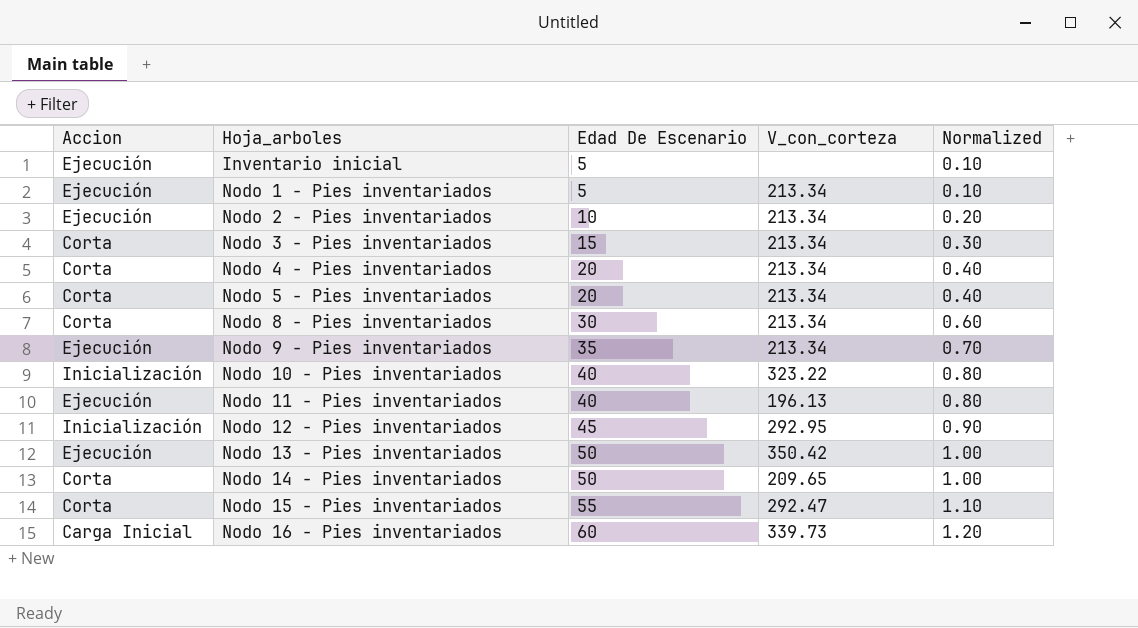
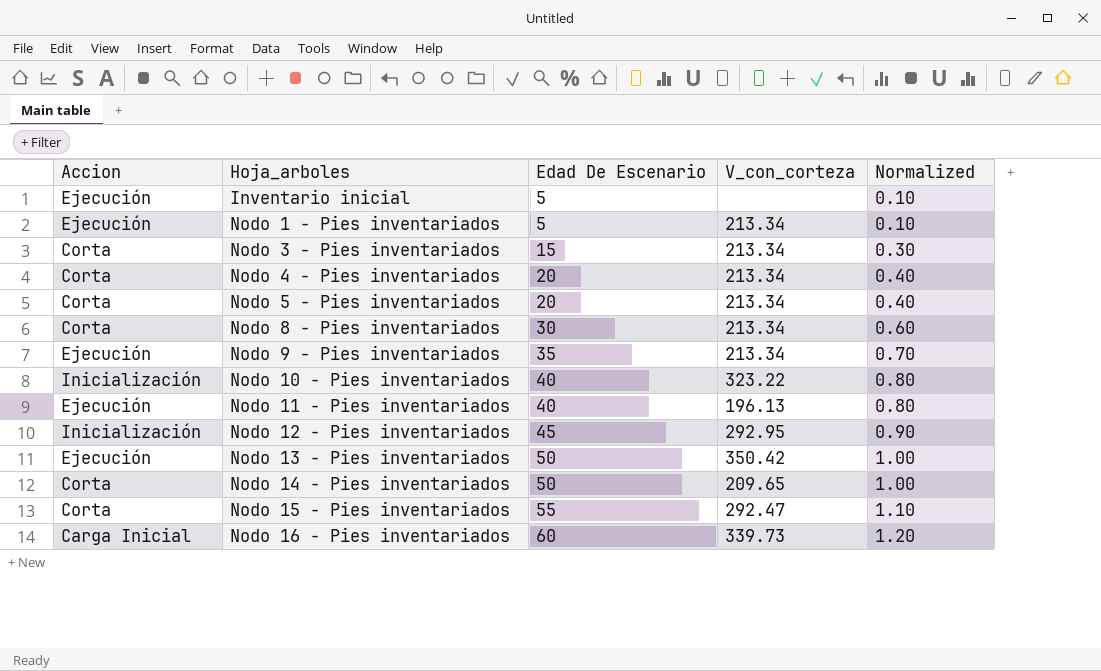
row Nodo 2 - Pies inventariados: Ejecución | 10 | 213.34 | 0.20 -> none

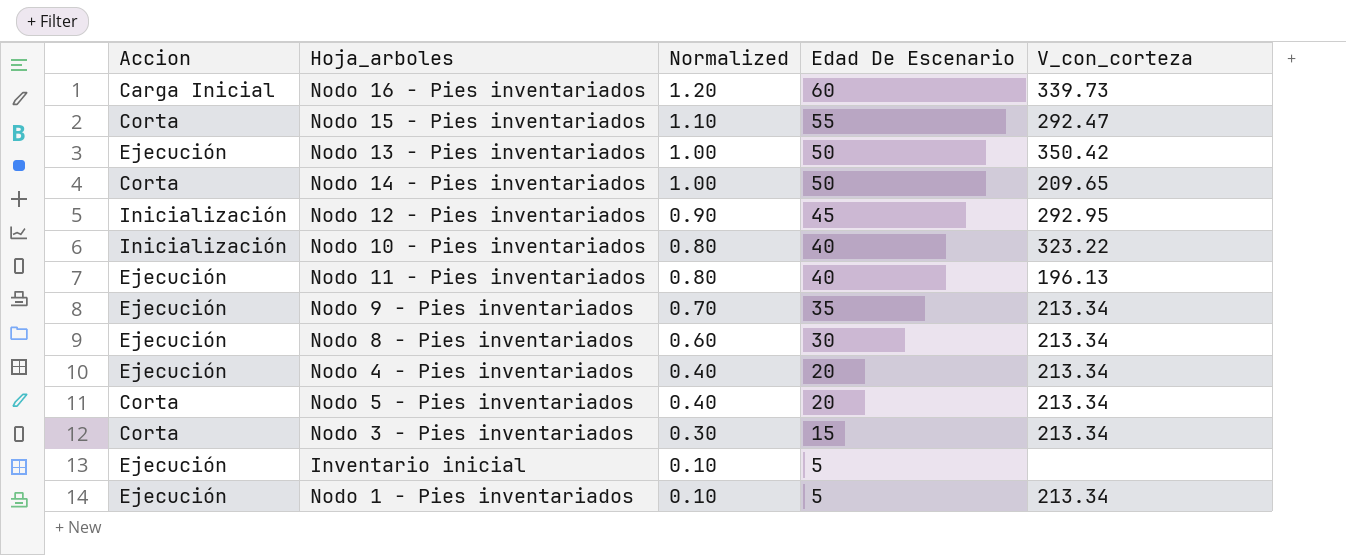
row order: Hoja_arboles ascending -> Normalized descending
column Normalized | position: 5 -> 3
Nodo 8 - Pies inventariados | Accion: Corta -> Ejecución
Nodo 4 - Pies inventariados | Accion: Corta -> Ejecución

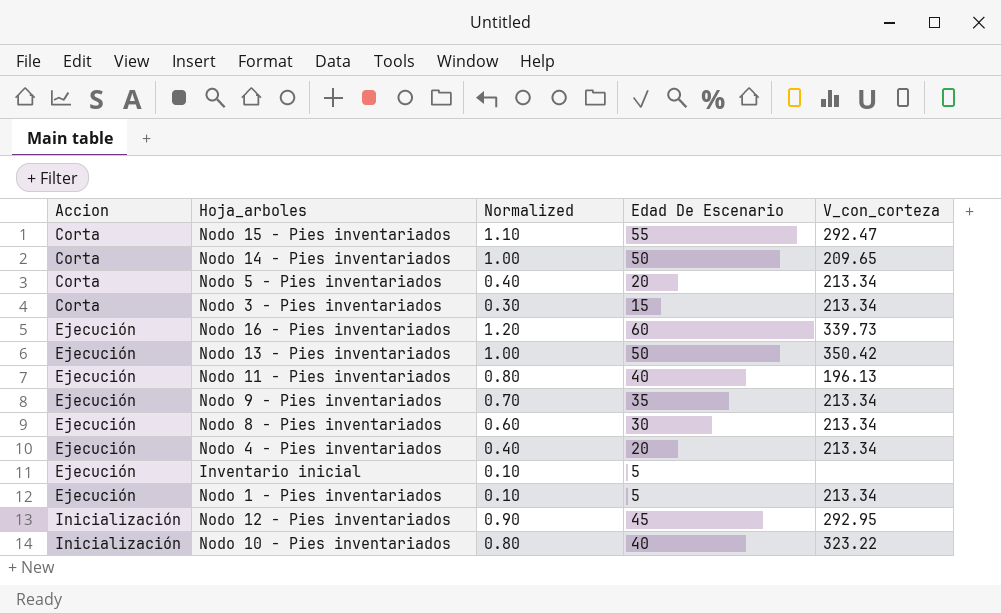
row order: Normalized descending -> Accion ascending
Nodo 16 - Pies inventariados | Accion: Carga Inicial -> Ejecución

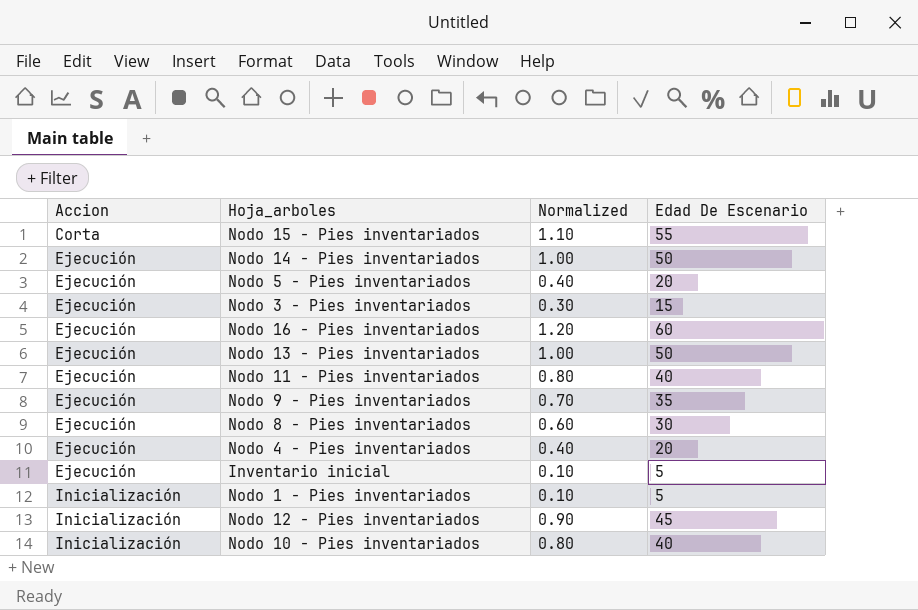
column V_con_corteza | position: 5 -> none
Nodo 14 - Pies inventariados | Accion: Corta -> Ejecución
Nodo 5 - Pies inventariados | Accion: Corta -> Ejecución
Nodo 3 - Pies inventariados | Accion: Corta -> Ejecución
Nodo 1 - Pies inventariados | Accion: Ejecución -> Inicialización

